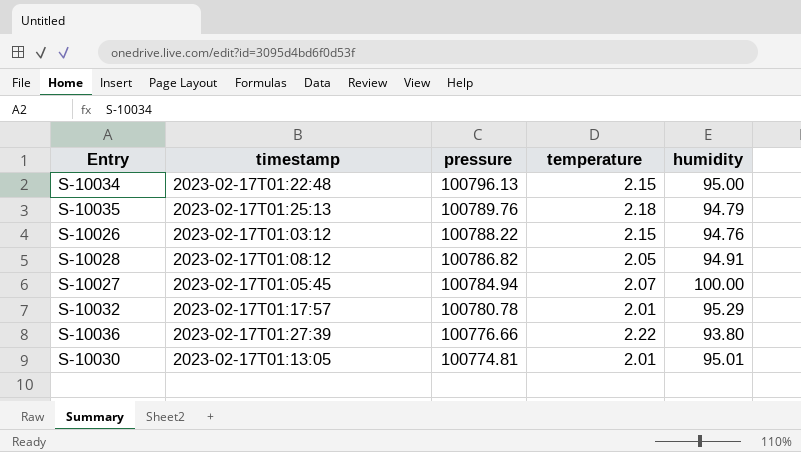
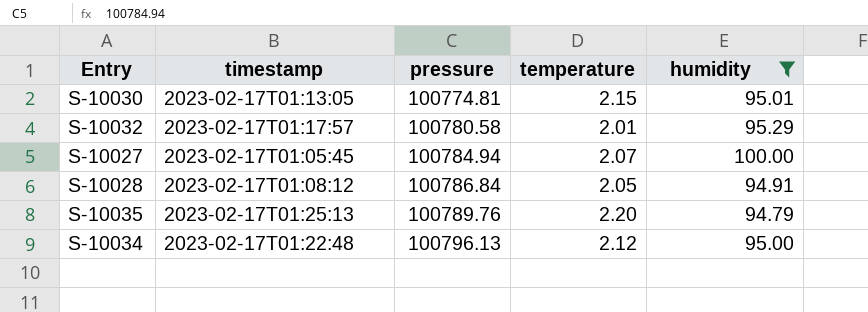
filter: none -> humidity >= 94.79
row order: pressure descending -> pressure ascending
S-10030 | temperature: 2.01 -> 2.15
S-10032 | pressure: 100780.78 -> 100780.58
S-10028 | pressure: 100786.82 -> 100786.84
S-10035 | temperature: 2.18 -> 2.20
S-10034 | temperature: 2.15 -> 2.12

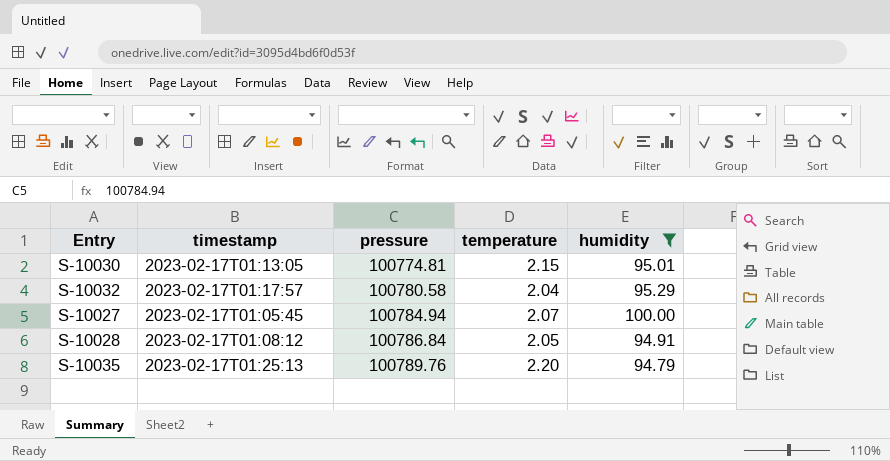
row S-10034: 2023-02-17T01:22:48 | 100796.13 | 2.12 | 95.00 -> none
S-10032 | temperature: 2.01 -> 2.04

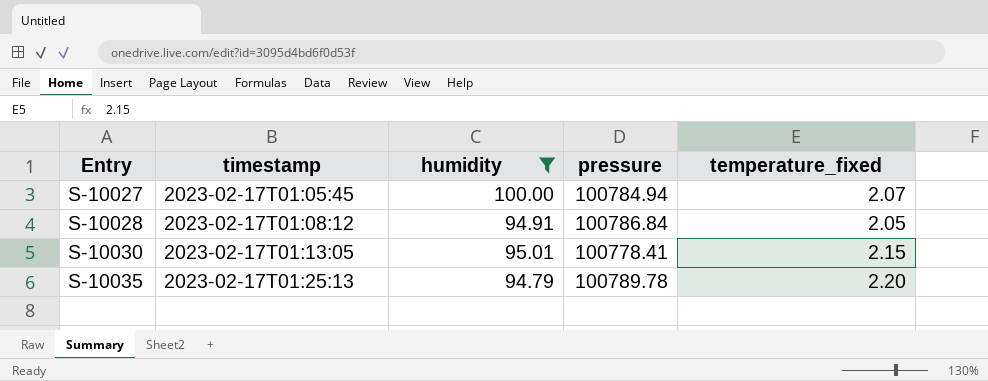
row order: pressure ascending -> Entry ascending
column humidity | position: 5 -> 3
column name: temperature -> temperature_fixed
row S-10032: 2023-02-17T01:17:57 | 100780.58 | 2.04 | 95.29 -> none
S-10030 | pressure: 100774.81 -> 100778.41
S-10035 | pressure: 100789.76 -> 100789.78

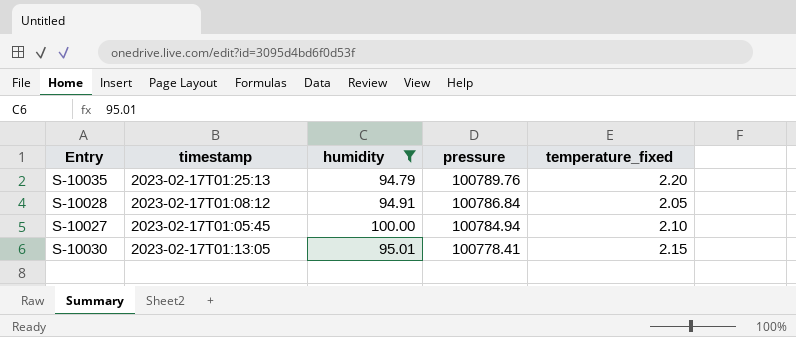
row order: Entry ascending -> pressure descending
S-10035 | pressure: 100789.78 -> 100789.76
S-10027 | temperature_fixed: 2.07 -> 2.10

